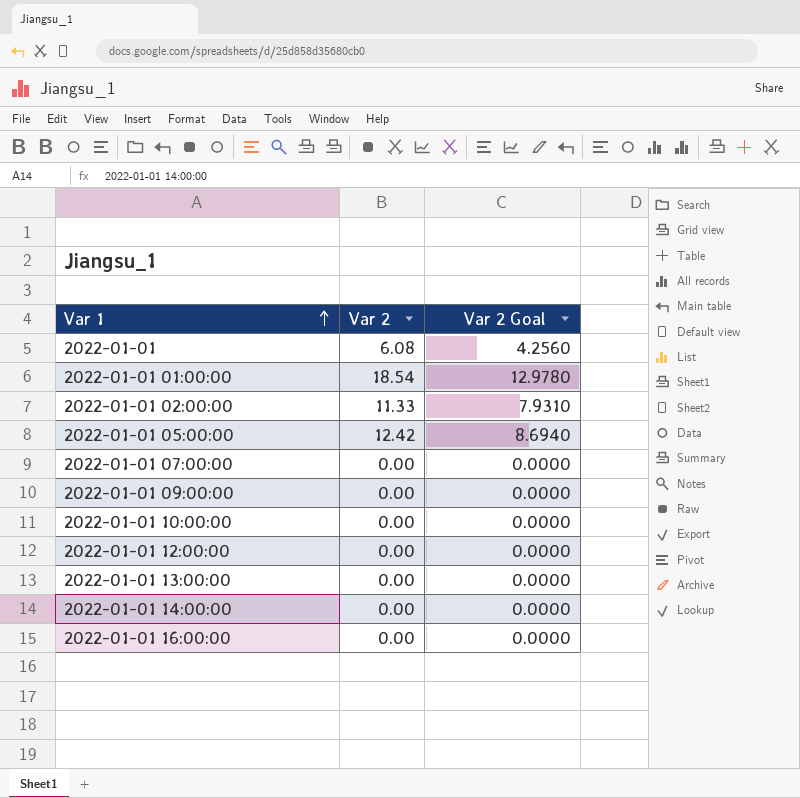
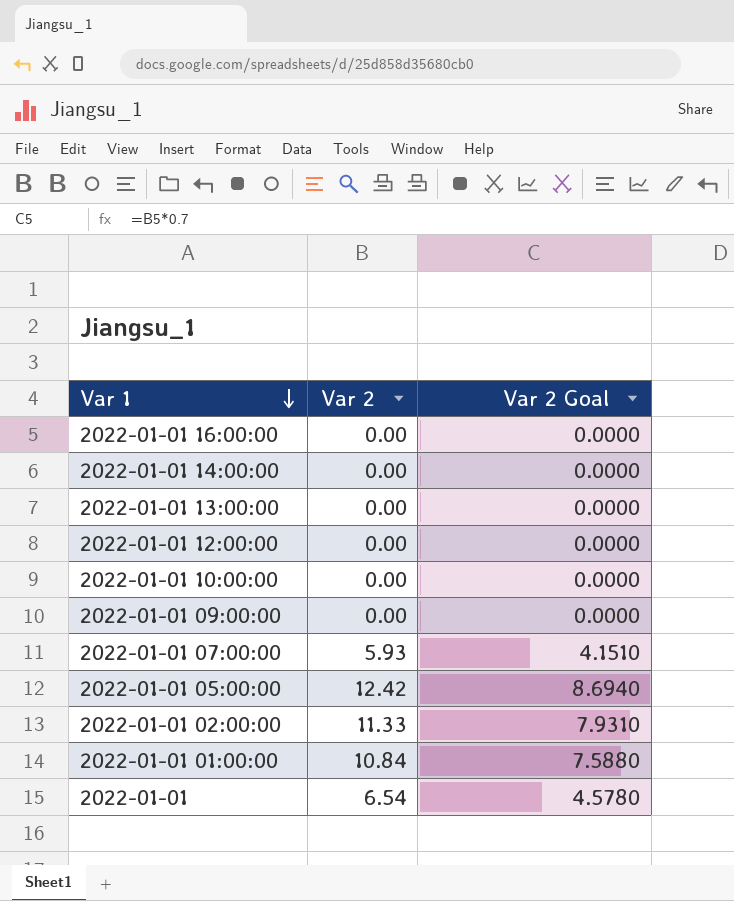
row order: Var 1 ascending -> Var 1 descending
2022-01-01 07:00:00 | Var 2: 0.00 -> 5.93
2022-01-01 07:00:00 | Var 2 Goal: 0.0000 -> 4.1510
2022-01-01 01:00:00 | Var 2: 18.54 -> 10.84
2022-01-01 01:00:00 | Var 2 Goal: 12.9780 -> 7.5880
2022-01-01 | Var 2: 6.08 -> 6.54
2022-01-01 | Var 2 Goal: 4.2560 -> 4.5780

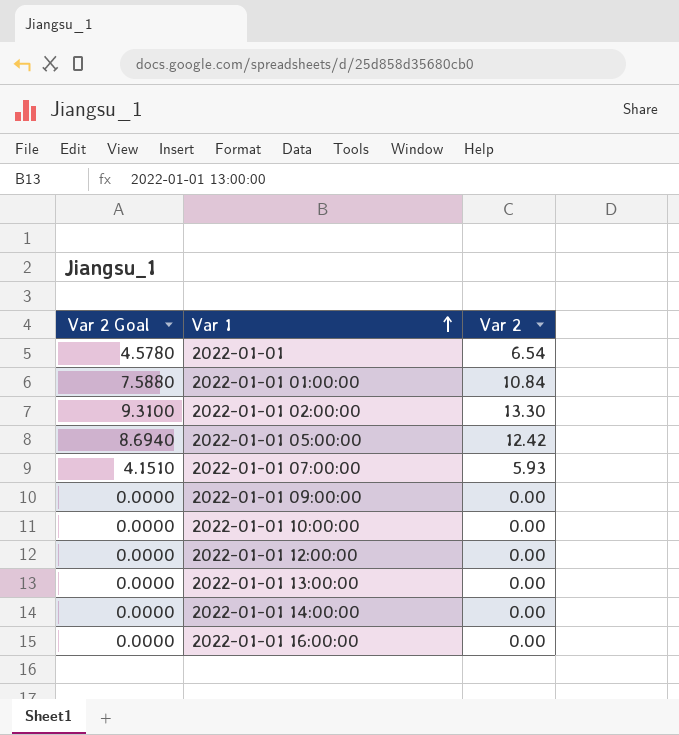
row order: Var 1 descending -> Var 1 ascending
column Var 2 Goal | position: 3 -> 1
2022-01-01 02:00:00 | Var 2 Goal: 7.9310 -> 9.3100
2022-01-01 02:00:00 | Var 2: 11.33 -> 13.30

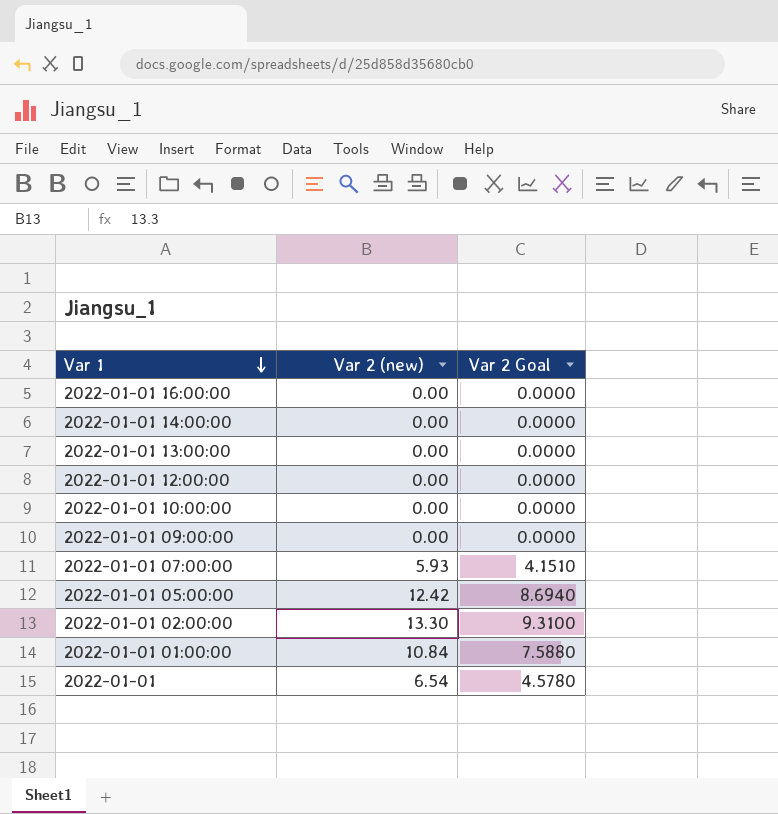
row order: Var 1 ascending -> Var 1 descending
column name: Var 2 -> Var 2 (new)
column Var 2 Goal | position: 1 -> 3

